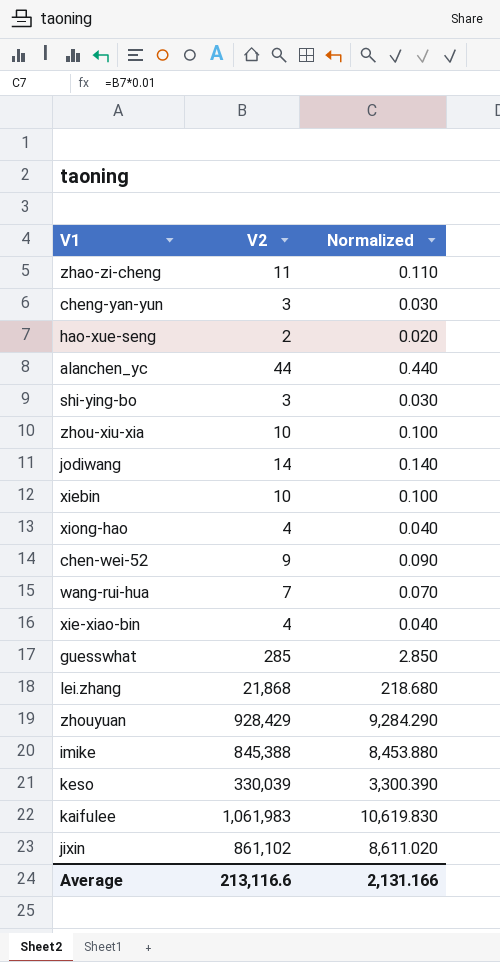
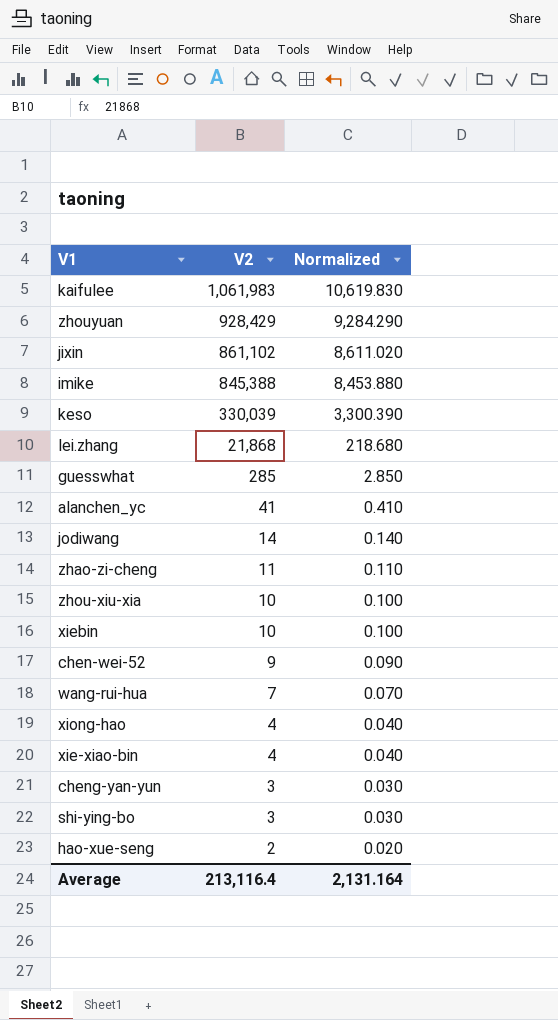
row order: none -> V2 descending
alanchen_yc | V2: 44 -> 41
alanchen_yc | Normalized: 0.440 -> 0.410
Average | V2: 213,116.6 -> 213,116.4
Average | Normalized: 2,131.166 -> 2,131.164

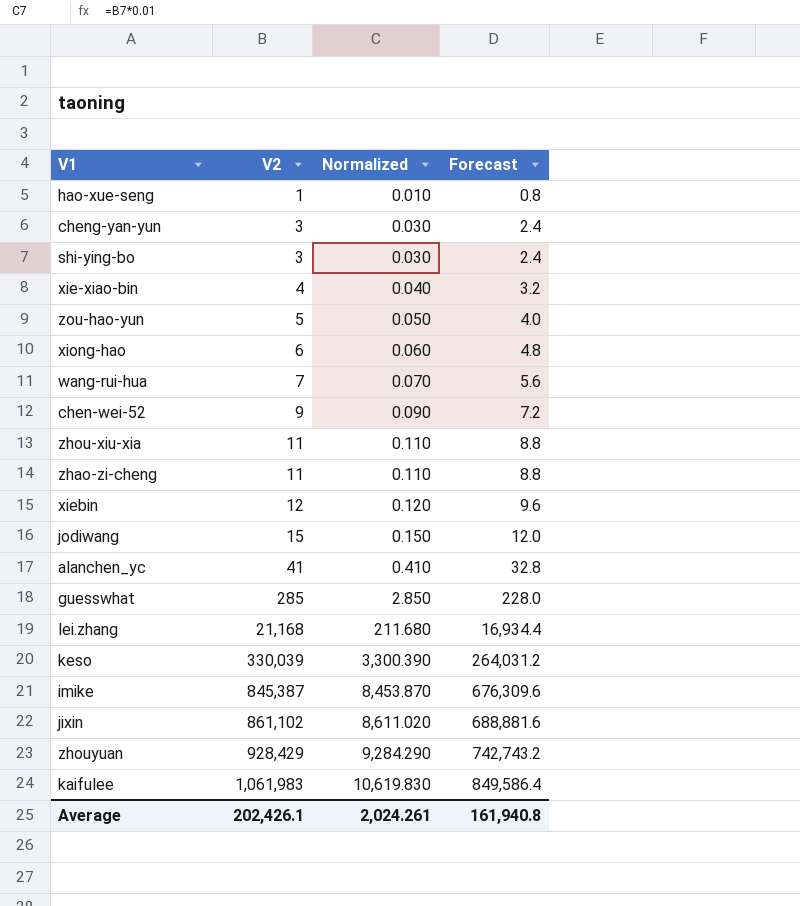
row order: V2 descending -> V2 ascending
column Forecast | formula: none -> [V2] * 0.8
hao-xue-seng | V2: 2 -> 1
hao-xue-seng | Normalized: 0.020 -> 0.010
row zou-hao-yun: none -> 5 | 0.050 | 4.0
xiong-hao | V2: 4 -> 6
xiong-hao | Normalized: 0.040 -> 0.060
zhou-xiu-xia | V2: 10 -> 11
zhou-xiu-xia | Normalized: 0.100 -> 0.110
xiebin | V2: 10 -> 12
xiebin | Normalized: 0.100 -> 0.120
jodiwang | V2: 14 -> 15
jodiwang | Normalized: 0.140 -> 0.150
lei.zhang | V2: 21,868 -> 21,168
lei.zhang | Normalized: 218.680 -> 211.680
imike | V2: 845,388 -> 845,387
imike | Normalized: 8,453.880 -> 8,453.870
Average | V2: 213,116.4 -> 202,426.1
Average | Normalized: 2,131.164 -> 2,024.261

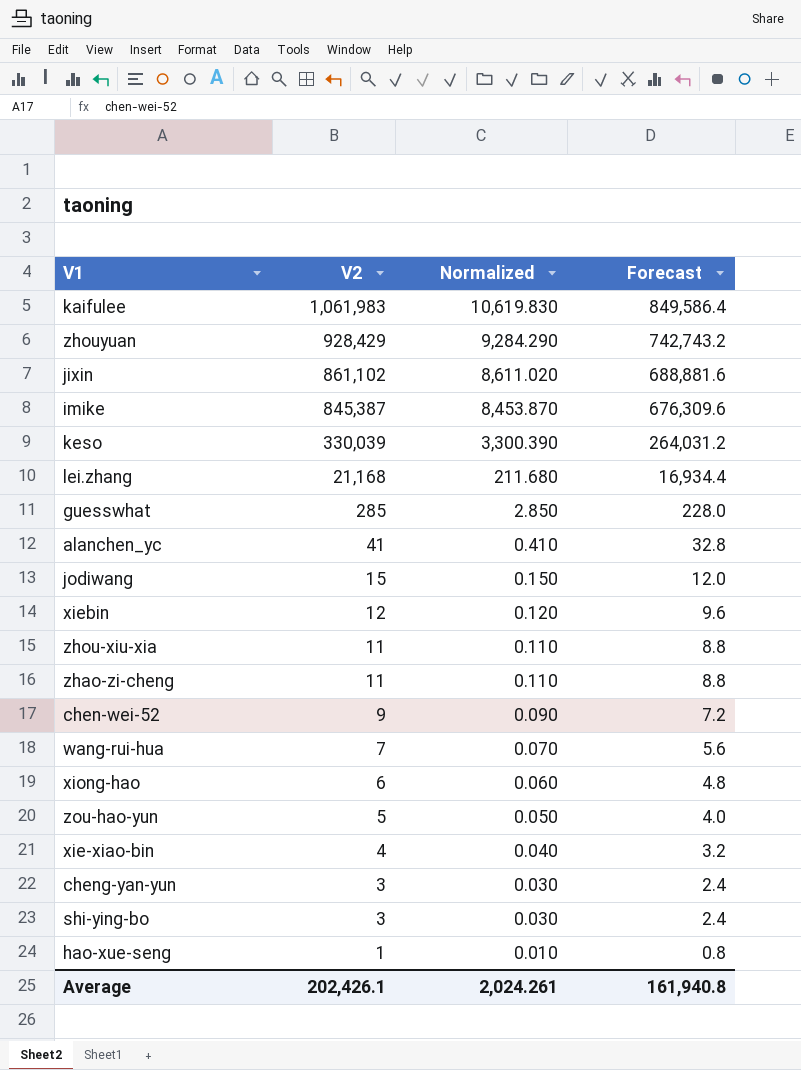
row order: V2 ascending -> V2 descending

